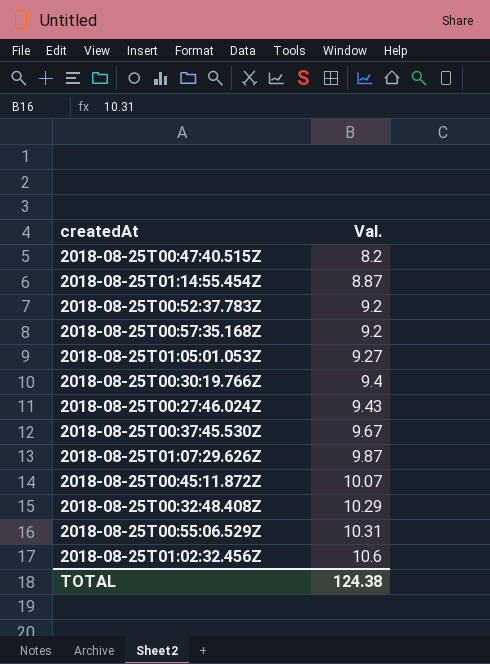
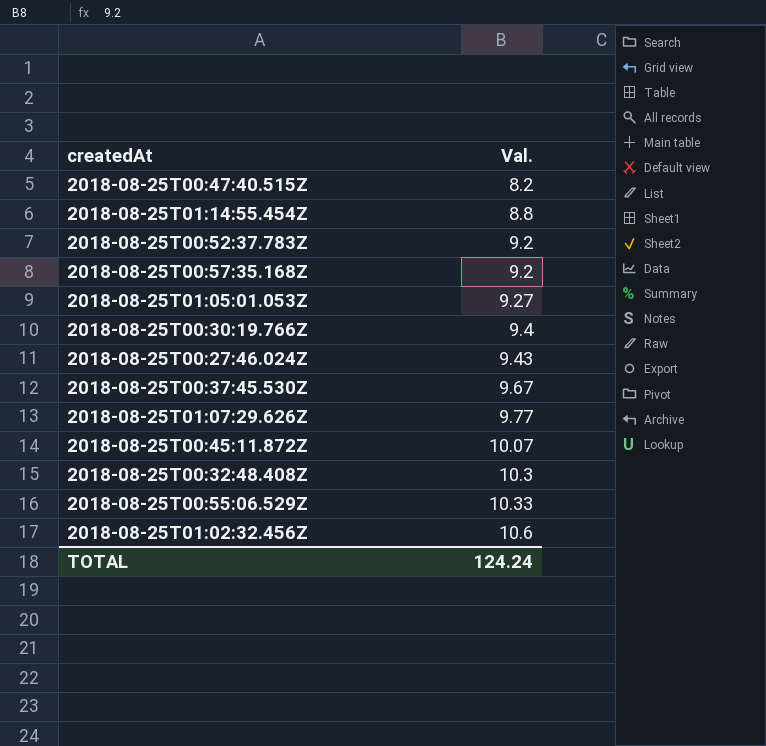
2018-08-25T01:14:55.454Z | Val.: 8.87 -> 8.8
2018-08-25T01:07:29.626Z | Val.: 9.87 -> 9.77
2018-08-25T00:32:48.408Z | Val.: 10.29 -> 10.3
2018-08-25T00:55:06.529Z | Val.: 10.31 -> 10.33
TOTAL | Val.: 124.38 -> 124.24

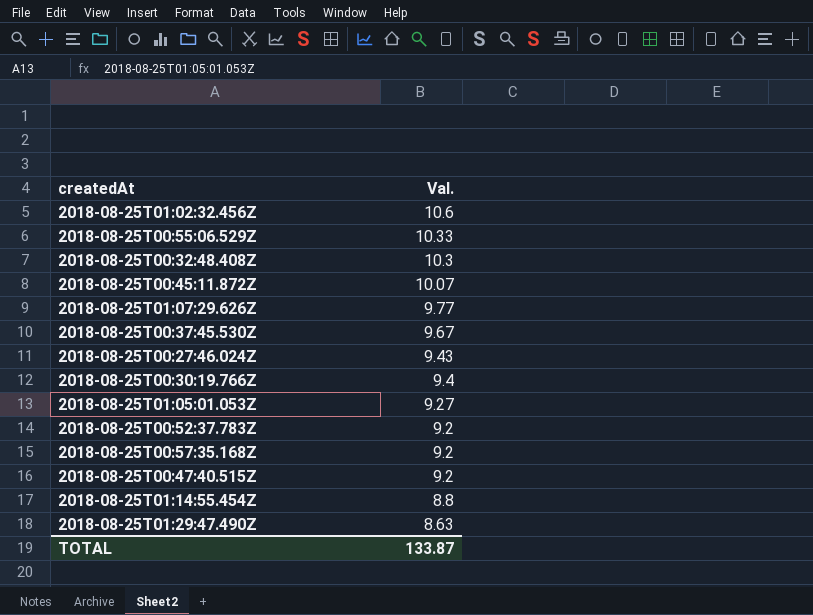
row order: Val. ascending -> Val. descending
2018-08-25T00:47:40.515Z | Val.: 8.2 -> 9.2
row 2018-08-25T01:29:47.490Z: none -> 8.63
TOTAL | Val.: 124.24 -> 133.87

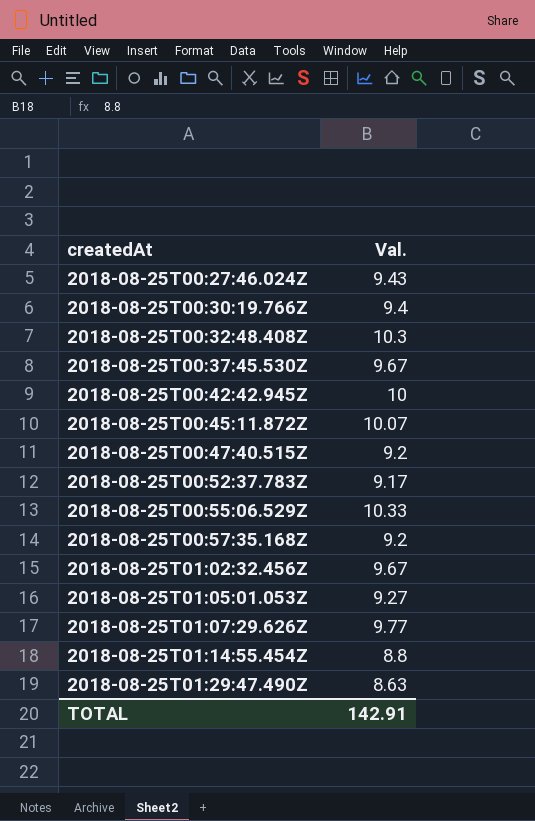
row order: Val. descending -> createdAt ascending
row 2018-08-25T00:42:42.945Z: none -> 10
2018-08-25T00:52:37.783Z | Val.: 9.2 -> 9.17
2018-08-25T01:02:32.456Z | Val.: 10.6 -> 9.67
TOTAL | Val.: 133.87 -> 142.91

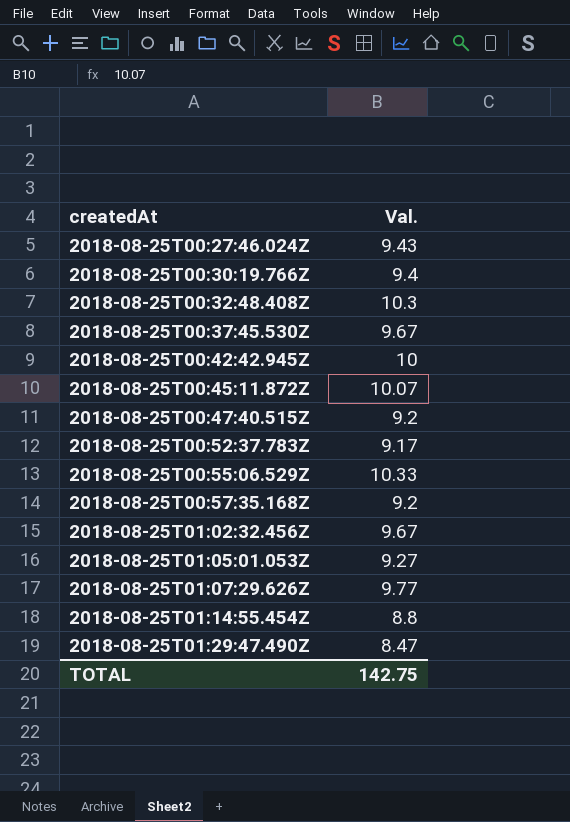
2018-08-25T01:29:47.490Z | Val.: 8.63 -> 8.47
TOTAL | Val.: 142.91 -> 142.75

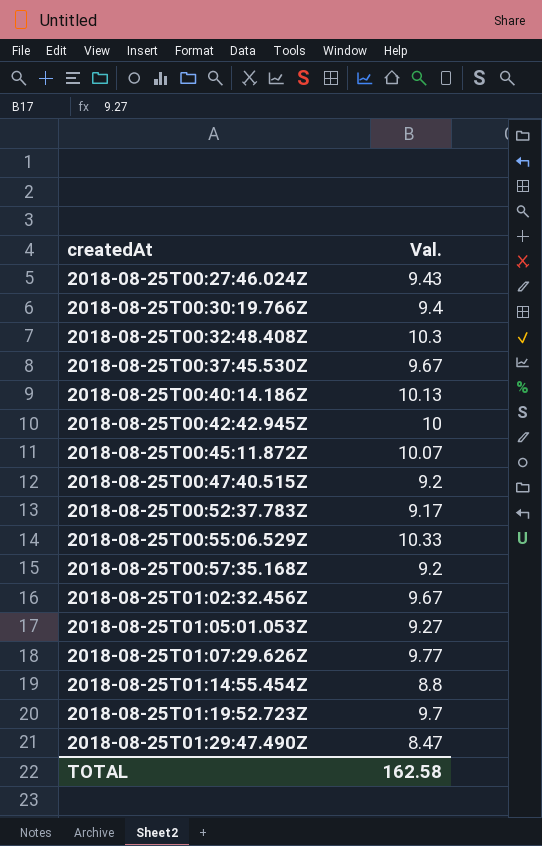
row 2018-08-25T00:40:14.186Z: none -> 10.13
row 2018-08-25T01:19:52.723Z: none -> 9.7
TOTAL | Val.: 142.75 -> 162.58

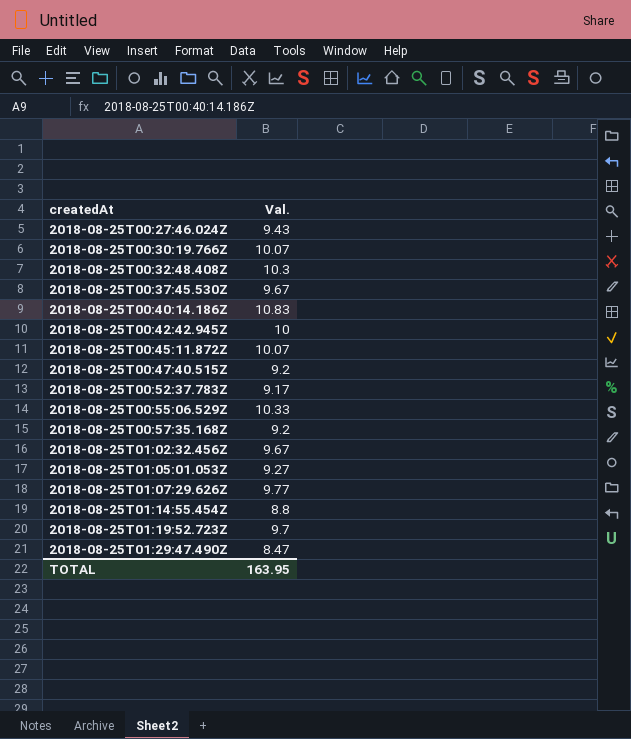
2018-08-25T00:30:19.766Z | Val.: 9.4 -> 10.07
2018-08-25T00:40:14.186Z | Val.: 10.13 -> 10.83
TOTAL | Val.: 162.58 -> 163.95

